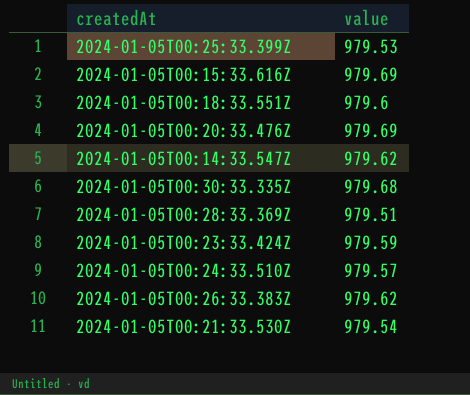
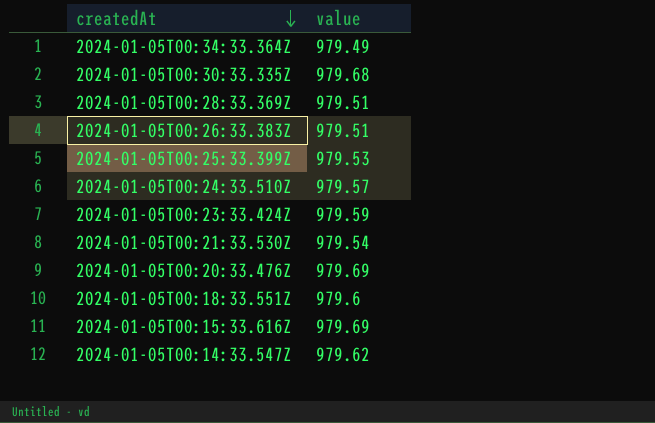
row order: none -> createdAt descending
row 2024-01-05T00:34:33.364Z: none -> 979.49
2024-01-05T00:26:33.383Z | value: 979.62 -> 979.51

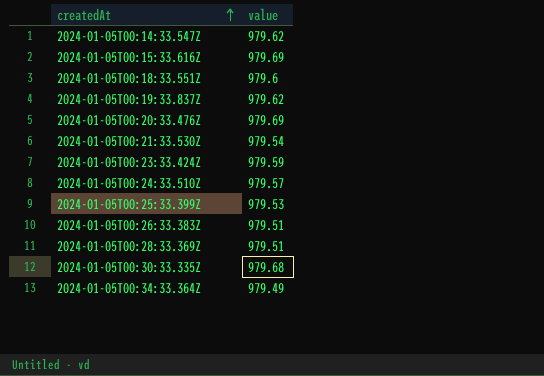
row order: createdAt descending -> createdAt ascending
row 2024-01-05T00:19:33.837Z: none -> 979.62

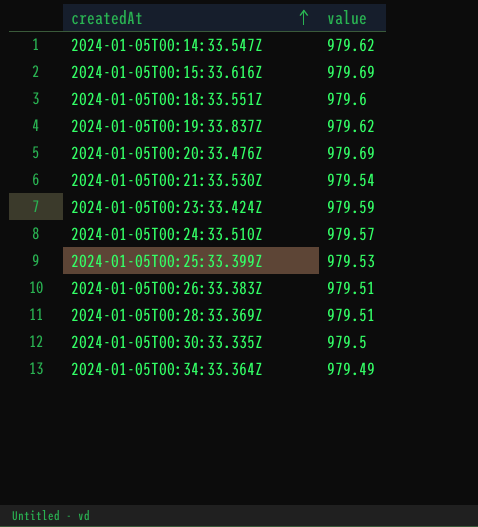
2024-01-05T00:30:33.335Z | value: 979.68 -> 979.5

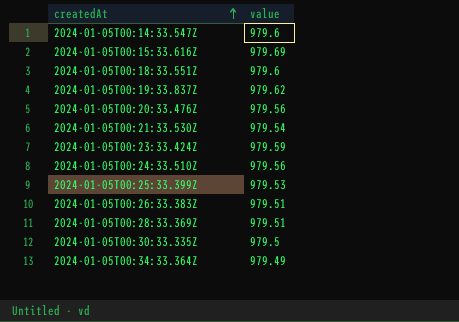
2024-01-05T00:14:33.547Z | value: 979.62 -> 979.6
2024-01-05T00:20:33.476Z | value: 979.69 -> 979.56
2024-01-05T00:24:33.510Z | value: 979.57 -> 979.56

